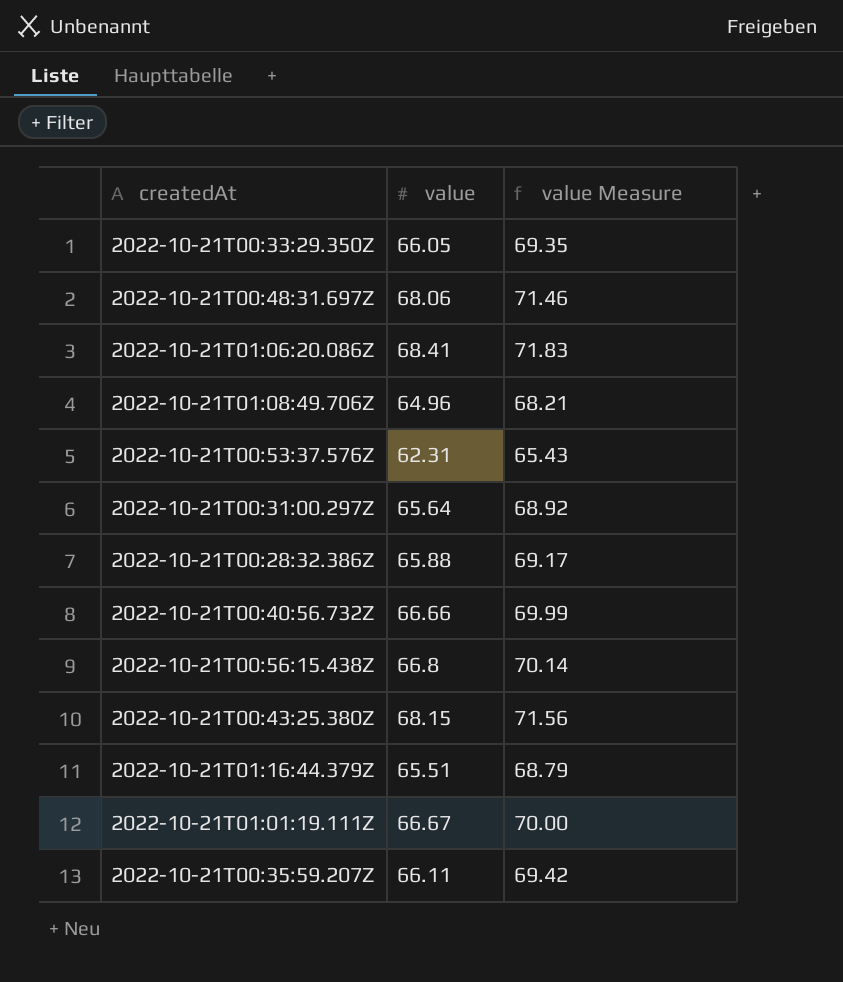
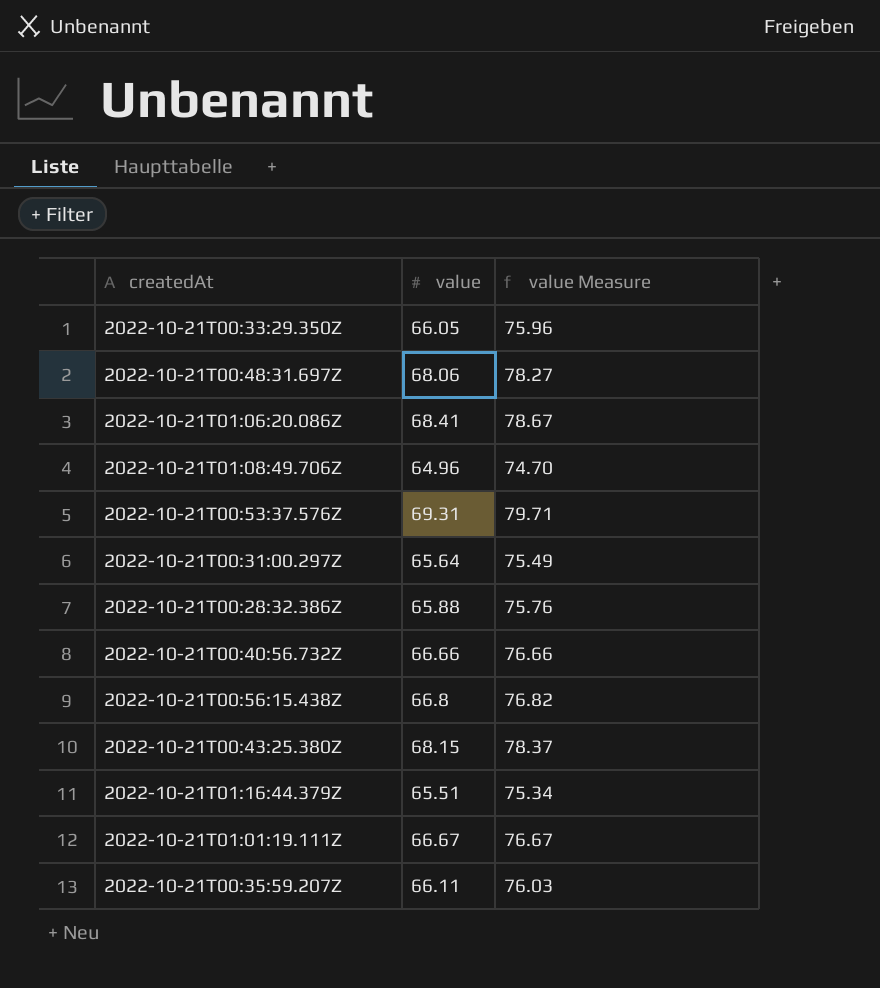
column value Measure | formula: [value] * 1.05 -> [value] * 1.15
2022-10-21T00:53:37.576Z | value: 62.31 -> 69.31

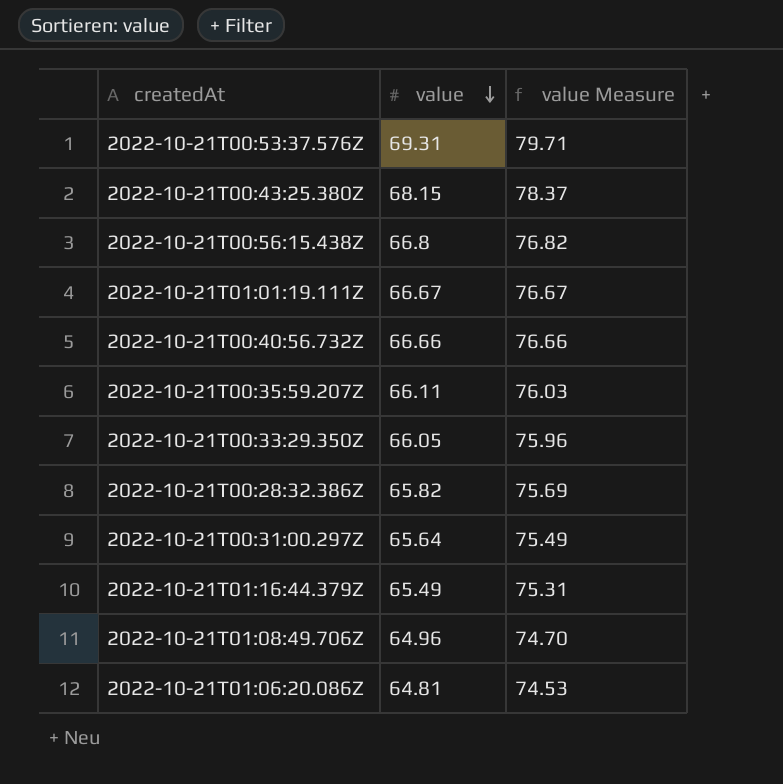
row order: none -> value descending
row 2022-10-21T00:48:31.697Z: 68.06 | 78.27 -> none
2022-10-21T00:28:32.386Z | value: 65.88 -> 65.82
2022-10-21T00:28:32.386Z | value Measure: 75.76 -> 75.69
2022-10-21T01:16:44.379Z | value: 65.51 -> 65.49
2022-10-21T01:16:44.379Z | value Measure: 75.34 -> 75.31
2022-10-21T01:06:20.086Z | value: 68.41 -> 64.81
2022-10-21T01:06:20.086Z | value Measure: 78.67 -> 74.53

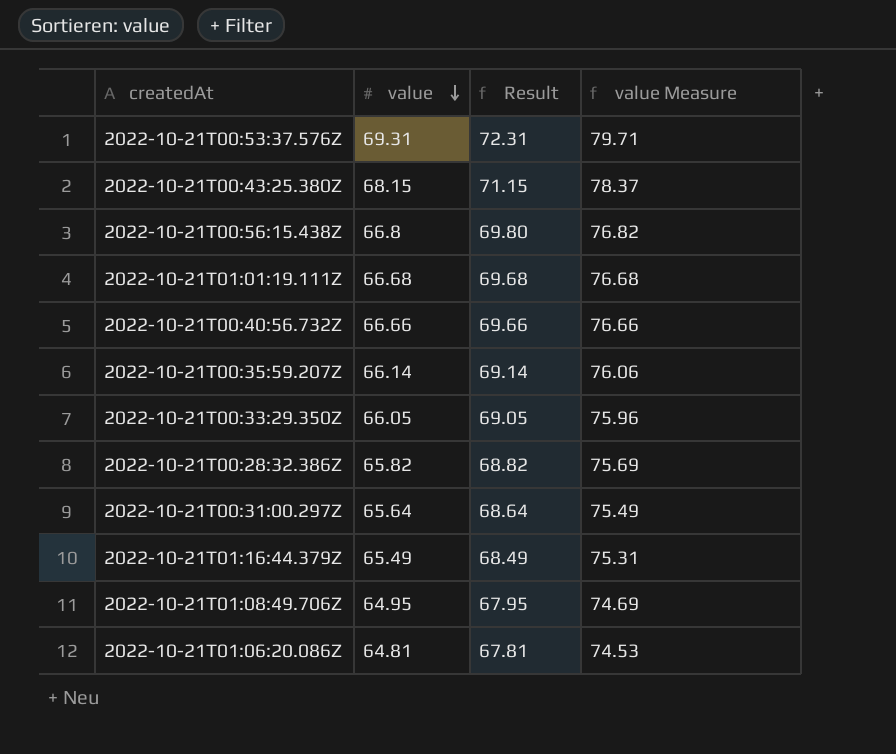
column Result | formula: none -> [value] + 3
2022-10-21T01:01:19.111Z | value: 66.67 -> 66.68
2022-10-21T01:01:19.111Z | value Measure: 76.67 -> 76.68
2022-10-21T00:35:59.207Z | value: 66.11 -> 66.14
2022-10-21T00:35:59.207Z | value Measure: 76.03 -> 76.06
2022-10-21T01:08:49.706Z | value: 64.96 -> 64.95
2022-10-21T01:08:49.706Z | value Measure: 74.70 -> 74.69

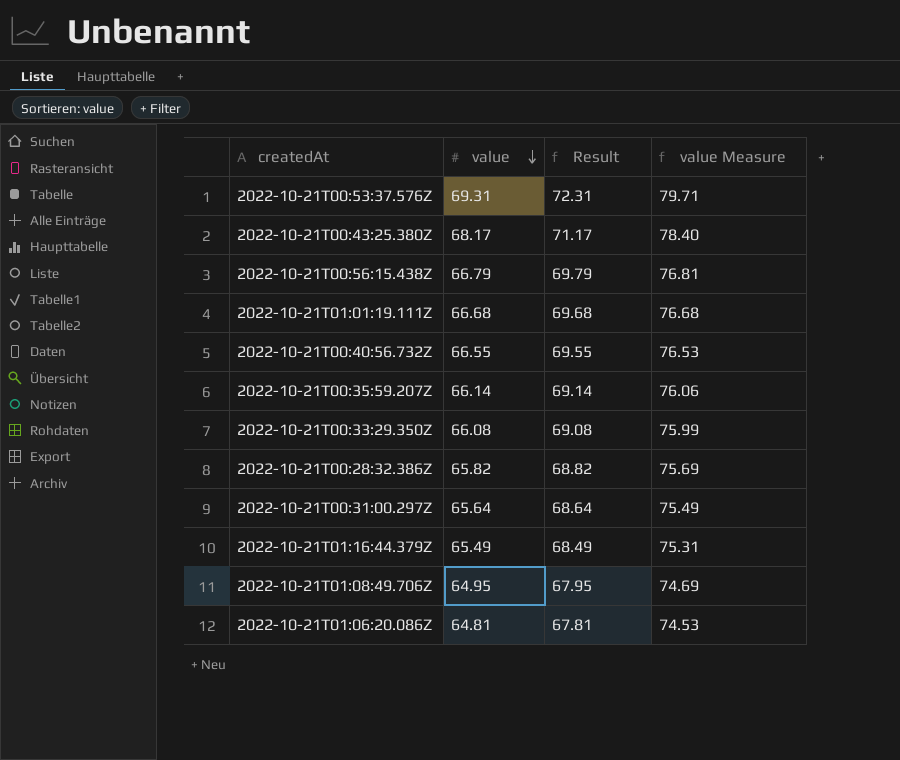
2022-10-21T00:43:25.380Z | value: 68.15 -> 68.17
2022-10-21T00:43:25.380Z | Result: 71.15 -> 71.17
2022-10-21T00:43:25.380Z | value Measure: 78.37 -> 78.40
2022-10-21T00:56:15.438Z | value: 66.8 -> 66.79
2022-10-21T00:56:15.438Z | Result: 69.80 -> 69.79
2022-10-21T00:56:15.438Z | value Measure: 76.82 -> 76.81
2022-10-21T00:40:56.732Z | value: 66.66 -> 66.55
2022-10-21T00:40:56.732Z | Result: 69.66 -> 69.55
2022-10-21T00:40:56.732Z | value Measure: 76.66 -> 76.53
2022-10-21T00:33:29.350Z | value: 66.05 -> 66.08
2022-10-21T00:33:29.350Z | Result: 69.05 -> 69.08
2022-10-21T00:33:29.350Z | value Measure: 75.96 -> 75.99

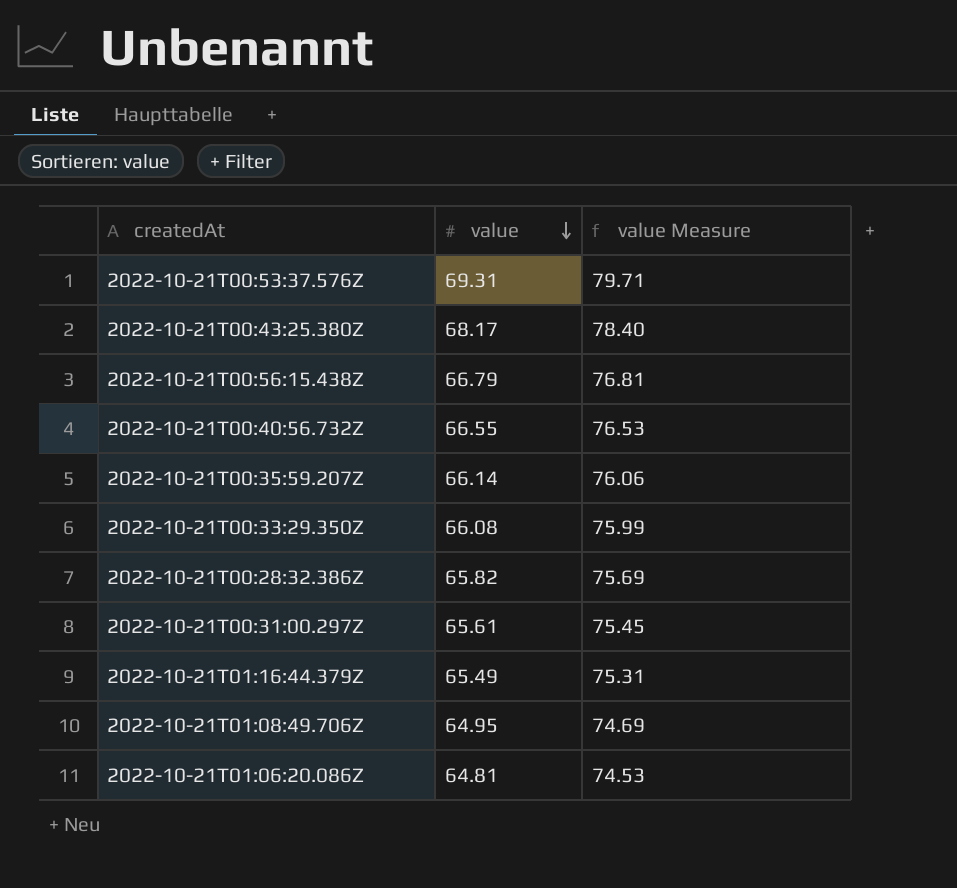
column Result | formula: [value] + 3 -> none
row 2022-10-21T01:01:19.111Z: 66.68 | 69.68 | 76.68 -> none
2022-10-21T00:31:00.297Z | value: 65.64 -> 65.61
2022-10-21T00:31:00.297Z | value Measure: 75.49 -> 75.45

